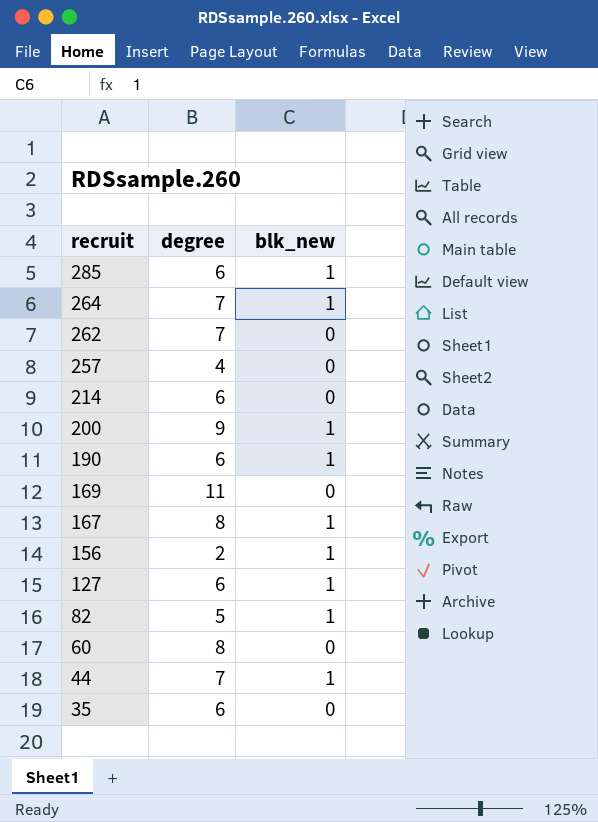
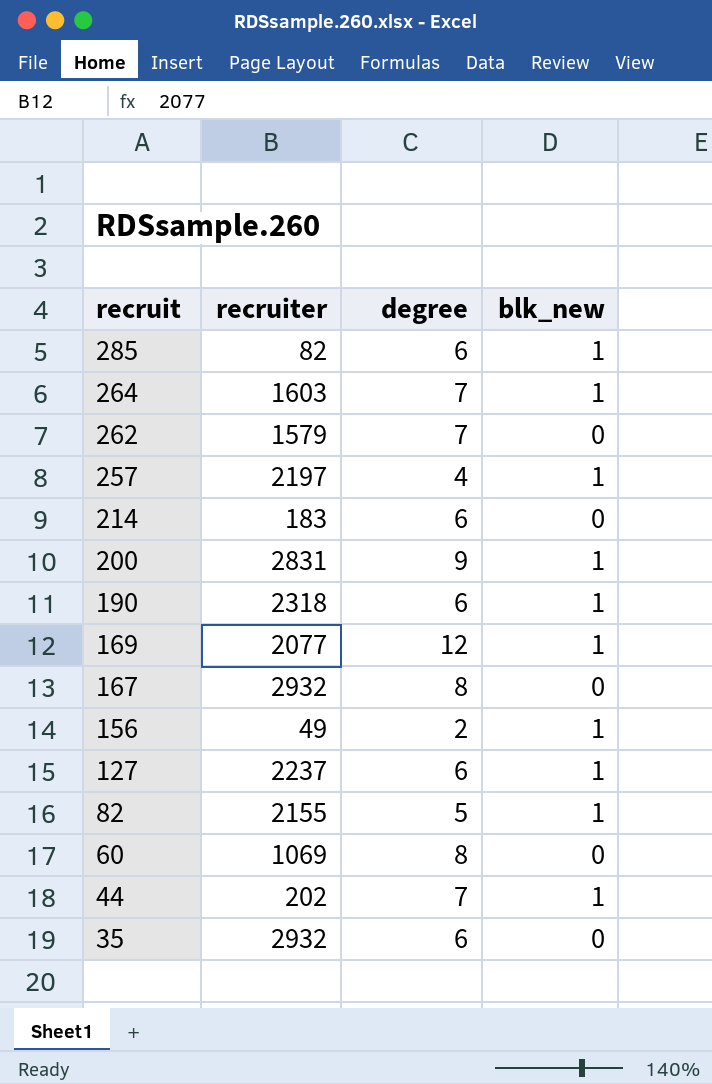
column recruiter | position: none -> 2
257 | blk_new: 0 -> 1
169 | degree: 11 -> 12
169 | blk_new: 0 -> 1
167 | blk_new: 1 -> 0

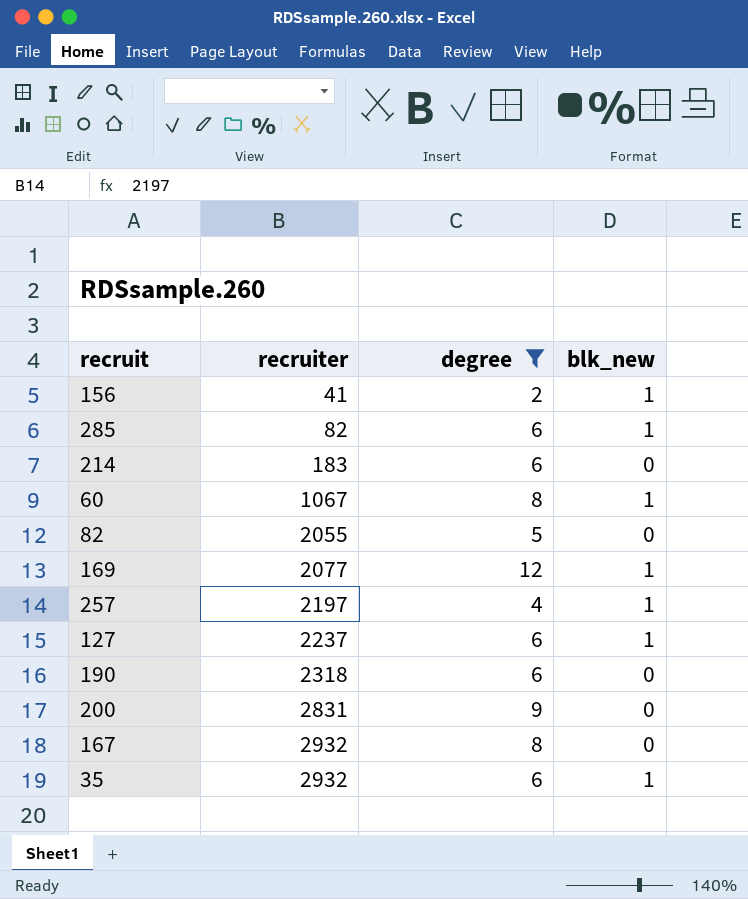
filter: none -> degree != 7
row order: recruit descending -> recruiter ascending
156 | recruiter: 49 -> 41
60 | recruiter: 1069 -> 1067
60 | blk_new: 0 -> 1
82 | recruiter: 2155 -> 2055
82 | blk_new: 1 -> 0
190 | blk_new: 1 -> 0
200 | blk_new: 1 -> 0
35 | blk_new: 0 -> 1

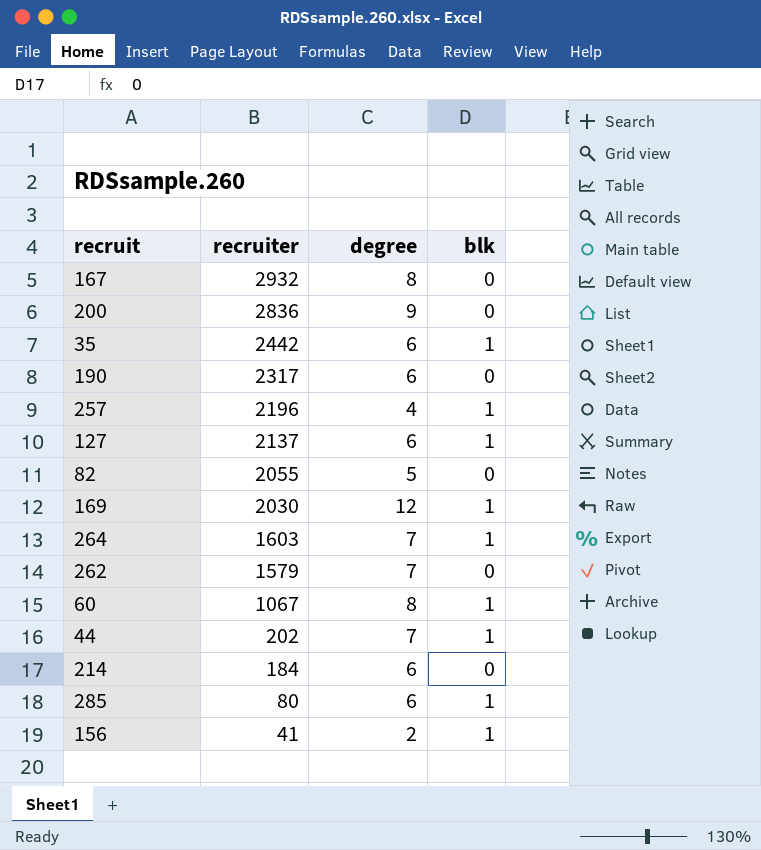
filter: degree != 7 -> none
row order: recruiter ascending -> recruiter descending
column name: blk_new -> blk
200 | recruiter: 2831 -> 2836
35 | recruiter: 2932 -> 2442
190 | recruiter: 2318 -> 2317
257 | recruiter: 2197 -> 2196
127 | recruiter: 2237 -> 2137
169 | recruiter: 2077 -> 2030
214 | recruiter: 183 -> 184
285 | recruiter: 82 -> 80

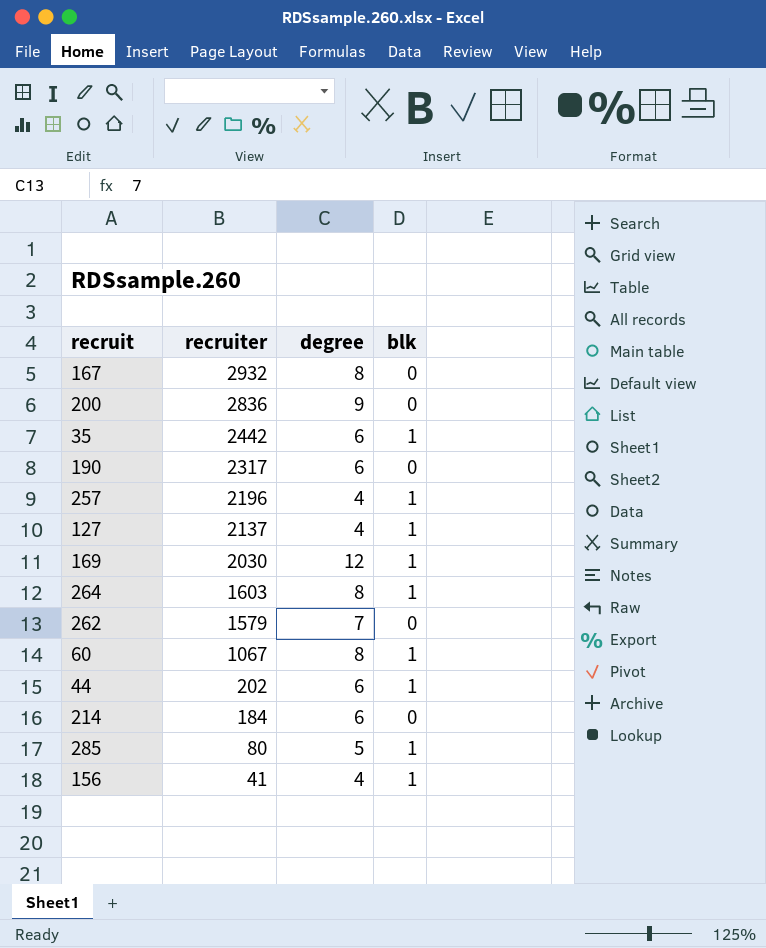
row 82: 2055 | 5 | 0 -> none
127 | degree: 6 -> 4
264 | degree: 7 -> 8
44 | degree: 7 -> 6
285 | degree: 6 -> 5
156 | degree: 2 -> 4

